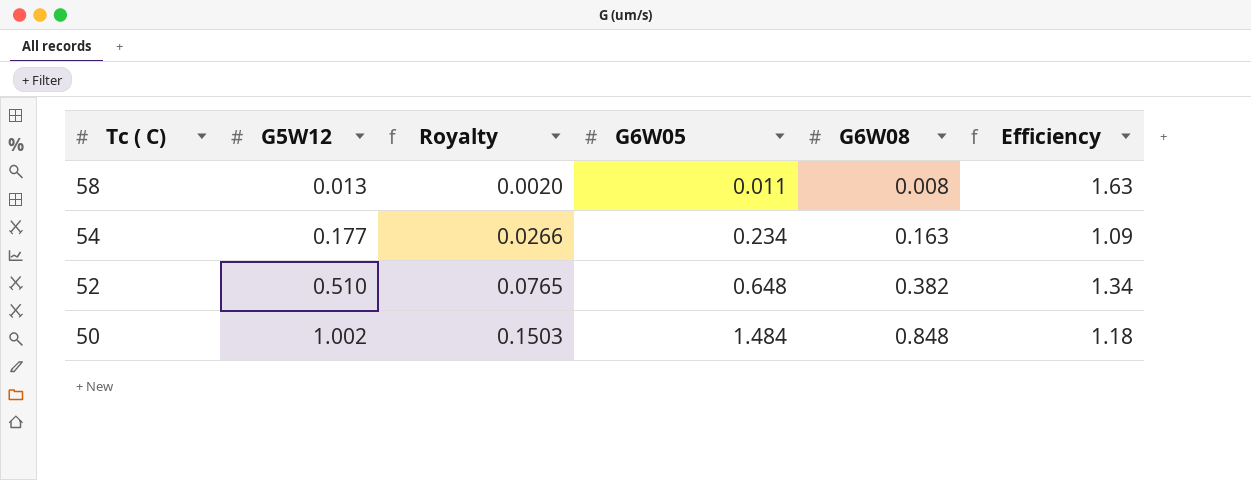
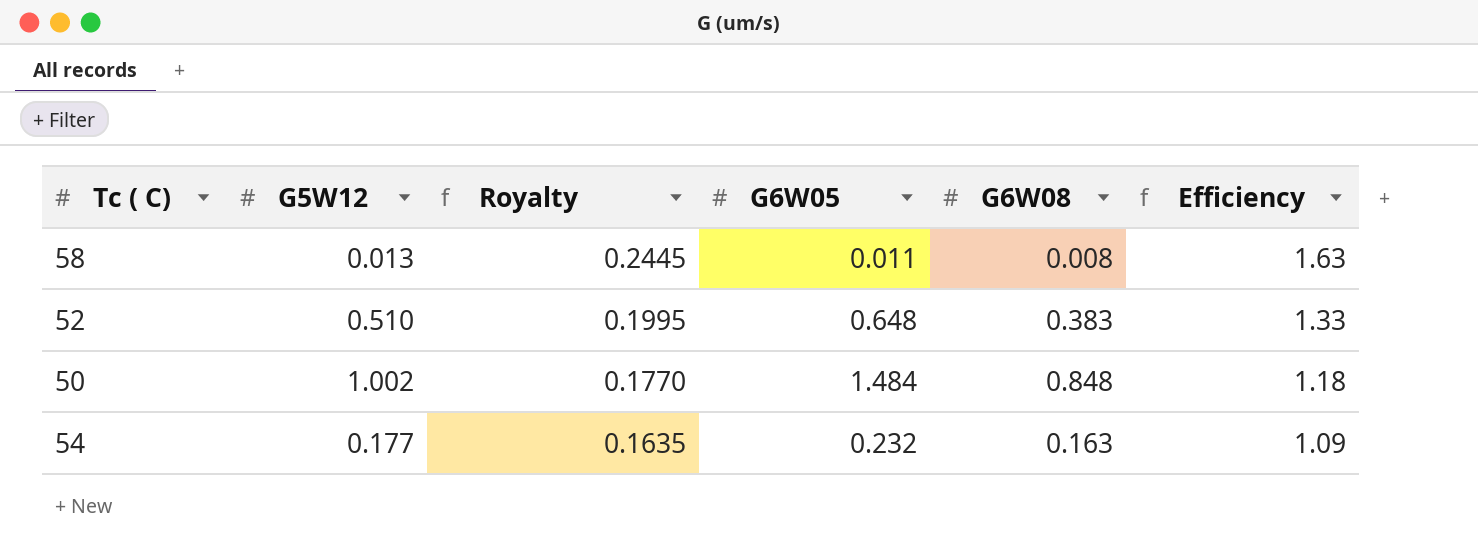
row order: Tc ( C) descending -> Royalty descending
column Royalty | formula: [G5W12] * 0.15 -> [Efficiency] * 0.15
52 | G6W08: 0.382 -> 0.383
52 | Efficiency: 1.34 -> 1.33
54 | G6W05: 0.234 -> 0.232

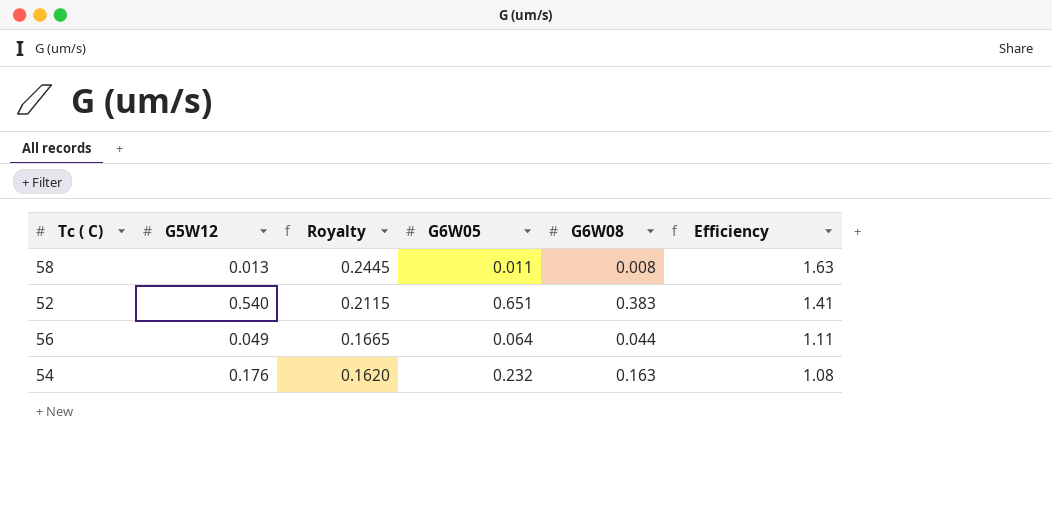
row 50: 1.002 | 0.1770 | 1.484 | 0.848 | 1.18 -> none
52 | G5W12: 0.510 -> 0.540
52 | Royalty: 0.1995 -> 0.2115
52 | G6W05: 0.648 -> 0.651
52 | Efficiency: 1.33 -> 1.41
row 56: none -> 0.049 | 0.1665 | 0.064 | 0.044 | 1.11
54 | G5W12: 0.177 -> 0.176
54 | Royalty: 0.1635 -> 0.1620
54 | Efficiency: 1.09 -> 1.08

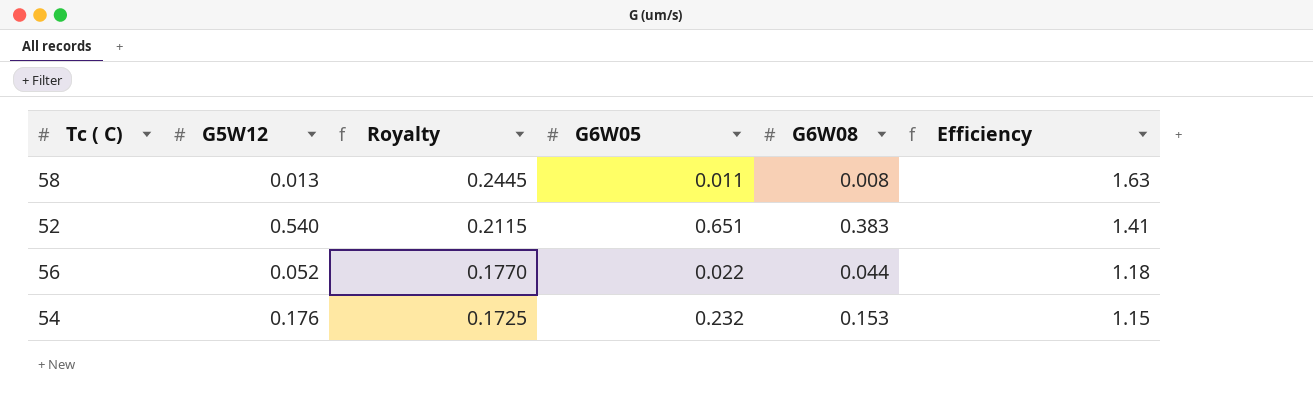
56 | G5W12: 0.049 -> 0.052
56 | Royalty: 0.1665 -> 0.1770
56 | G6W05: 0.064 -> 0.022
56 | Efficiency: 1.11 -> 1.18
54 | Royalty: 0.1620 -> 0.1725
54 | G6W08: 0.163 -> 0.153
54 | Efficiency: 1.08 -> 1.15

